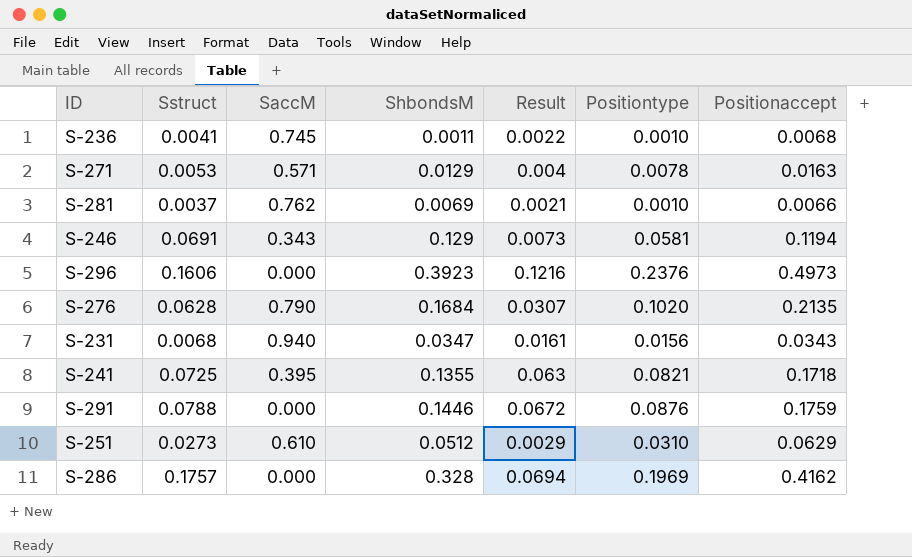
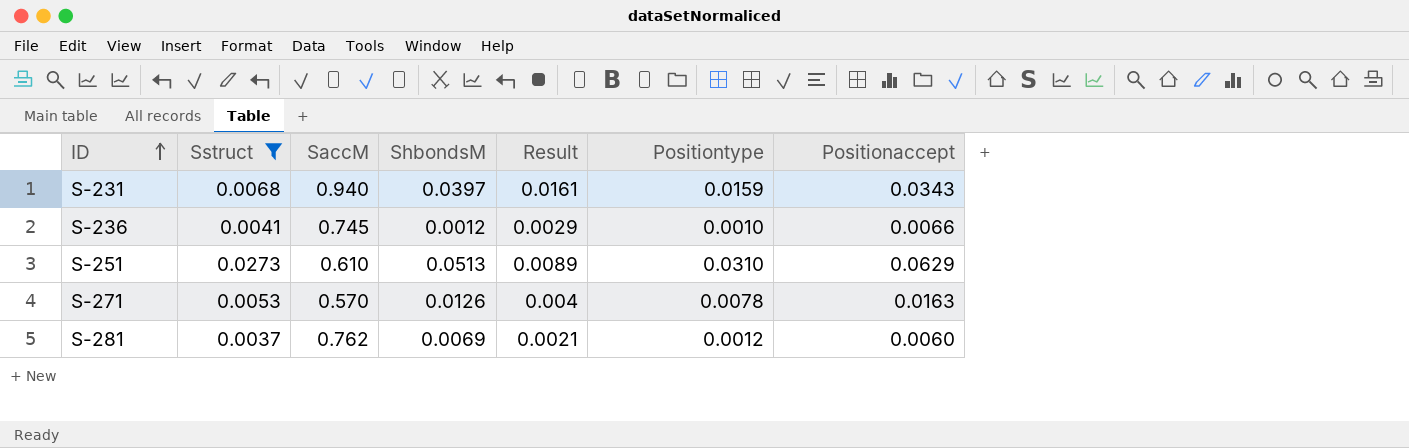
filter: none -> Sstruct <= 0.0273
row order: none -> ID ascending
S-231 | ShbondsM: 0.0347 -> 0.0397
S-231 | Positiontype: 0.0156 -> 0.0159
S-236 | ShbondsM: 0.0011 -> 0.0012
S-236 | Result: 0.0022 -> 0.0029
S-236 | Positionaccept: 0.0068 -> 0.0066
S-251 | ShbondsM: 0.0512 -> 0.0513
S-251 | Result: 0.0029 -> 0.0089
S-271 | SaccM: 0.571 -> 0.570
S-271 | ShbondsM: 0.0129 -> 0.0126
S-281 | Positiontype: 0.0010 -> 0.0012
S-281 | Positionaccept: 0.0066 -> 0.0060

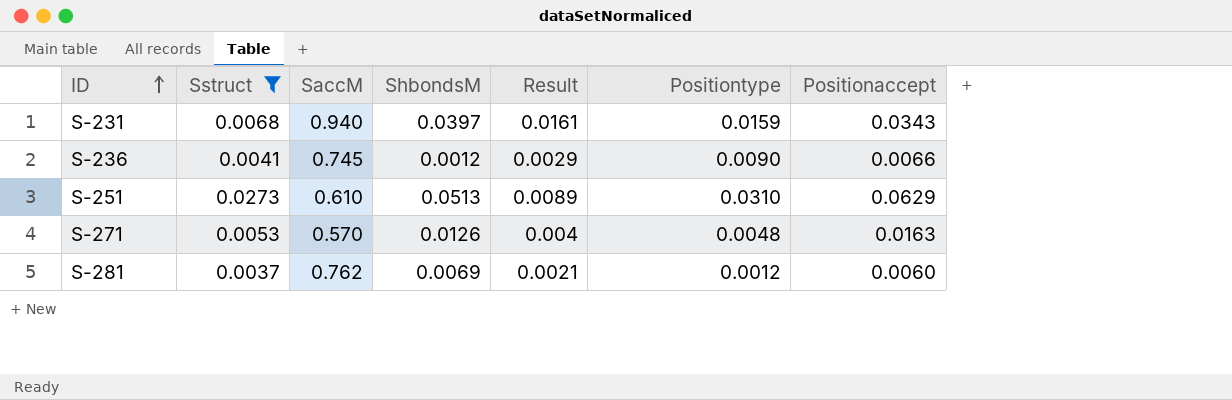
S-236 | Positiontype: 0.0010 -> 0.0090
S-271 | Positiontype: 0.0078 -> 0.0048

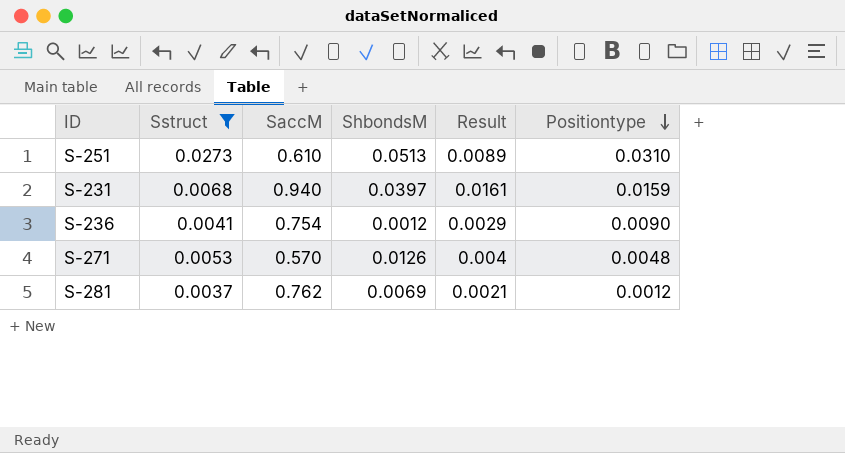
row order: ID ascending -> Positiontype descending
column Positionaccept | position: 7 -> none
S-236 | SaccM: 0.745 -> 0.754

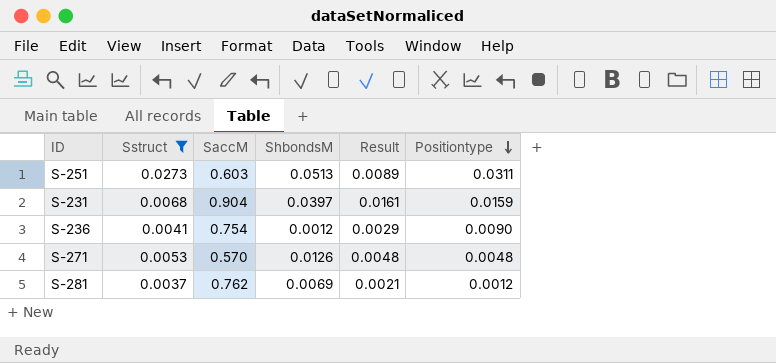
S-251 | SaccM: 0.610 -> 0.603
S-251 | Positiontype: 0.0310 -> 0.0311
S-231 | SaccM: 0.940 -> 0.904
S-271 | Result: 0.004 -> 0.0048

